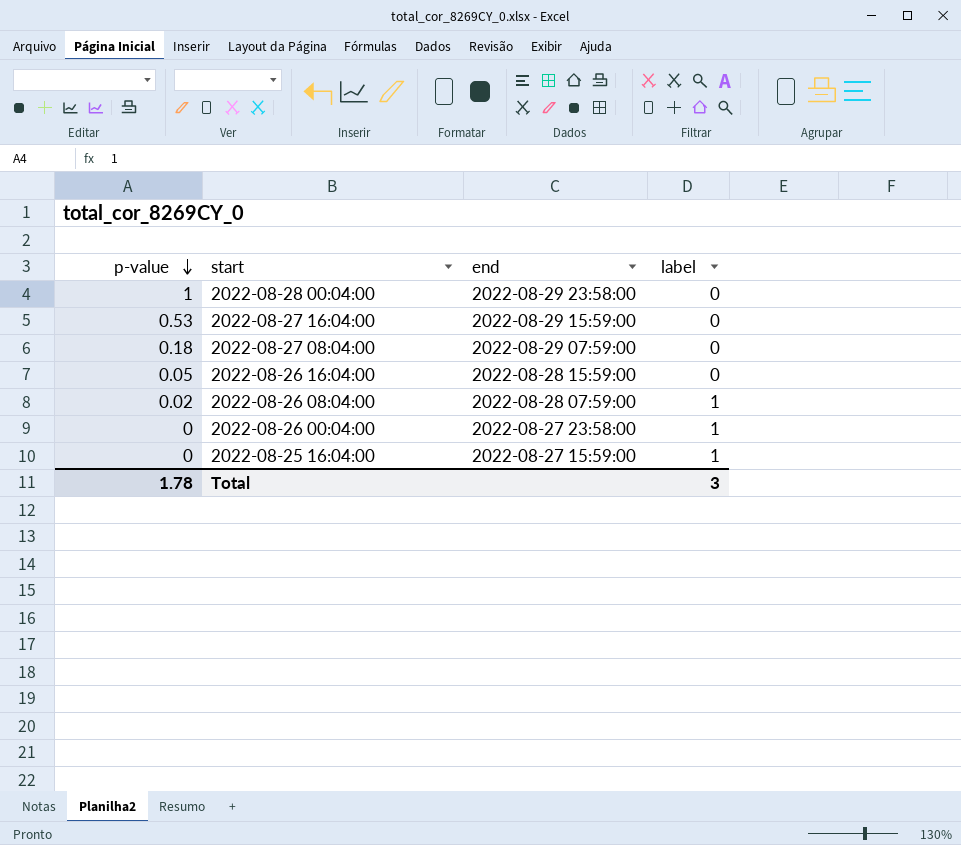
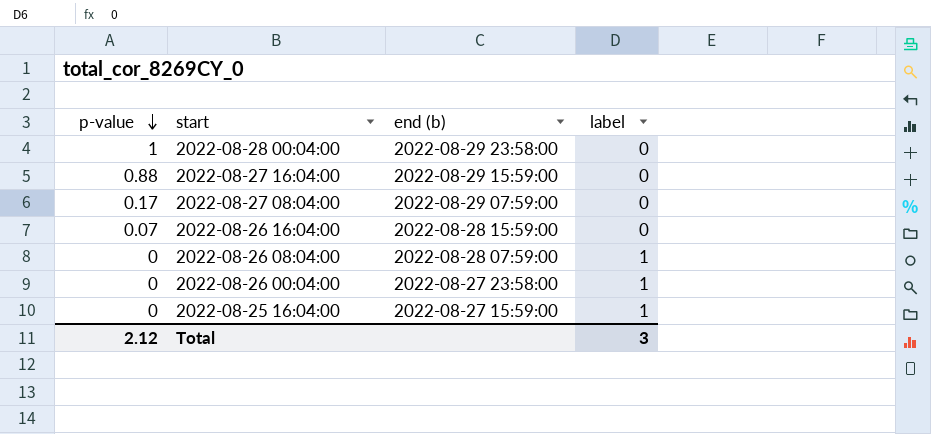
column name: end -> end (b)
2022-08-27 16:04:00 | p-value: 0.53 -> 0.88
2022-08-27 08:04:00 | p-value: 0.18 -> 0.17
2022-08-26 16:04:00 | p-value: 0.05 -> 0.07
2022-08-26 08:04:00 | p-value: 0.02 -> 0
Total | p-value: 1.78 -> 2.12

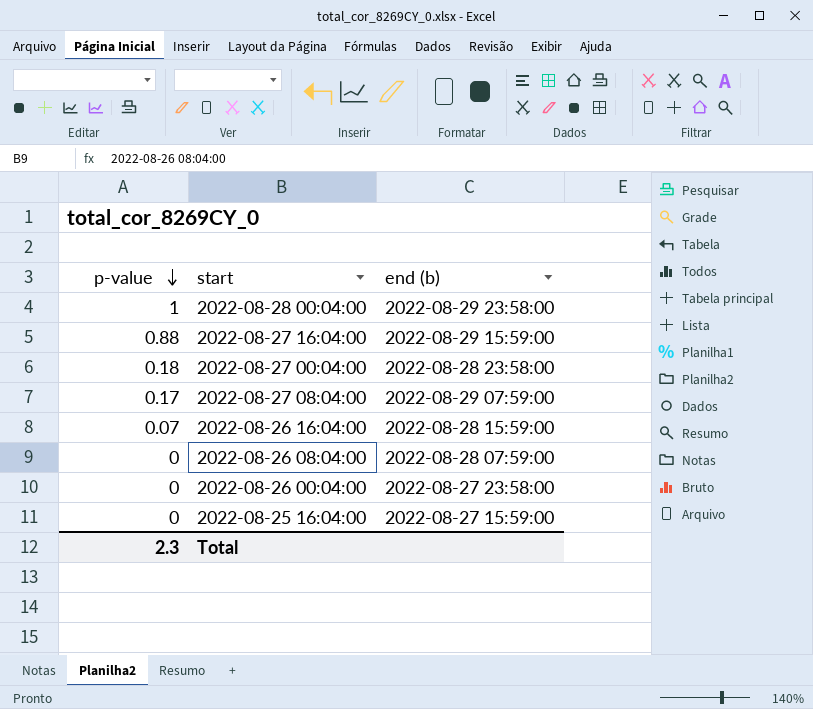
column label | position: 4 -> none
row 2022-08-27 00:04:00: none -> 0.18 | 2022-08-28 23:58:00
Total | p-value: 2.12 -> 2.3

